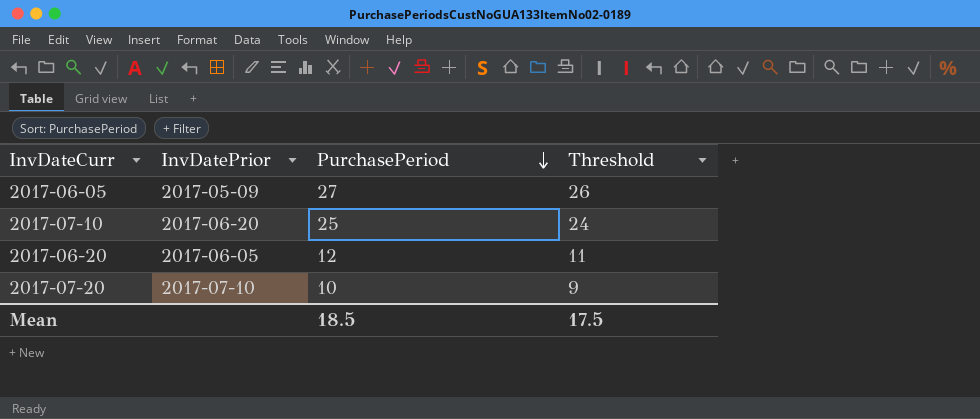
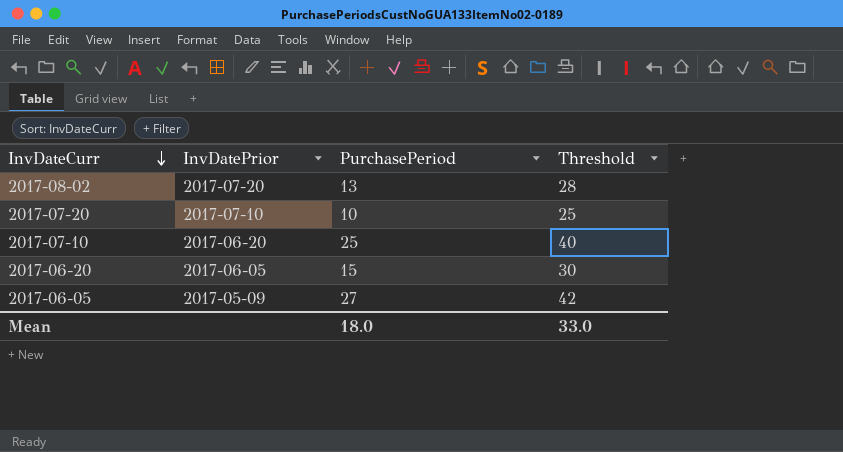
row order: PurchasePeriod descending -> InvDateCurr descending
column Threshold | formula: [PurchasePeriod] - 1 -> [PurchasePeriod] + 15
row 2017-08-02: none -> 2017-07-20 | 13 | 28
2017-06-20 | PurchasePeriod: 12 -> 15
Mean | PurchasePeriod: 18.5 -> 18.0
Mean | Threshold: 17.5 -> 33.0

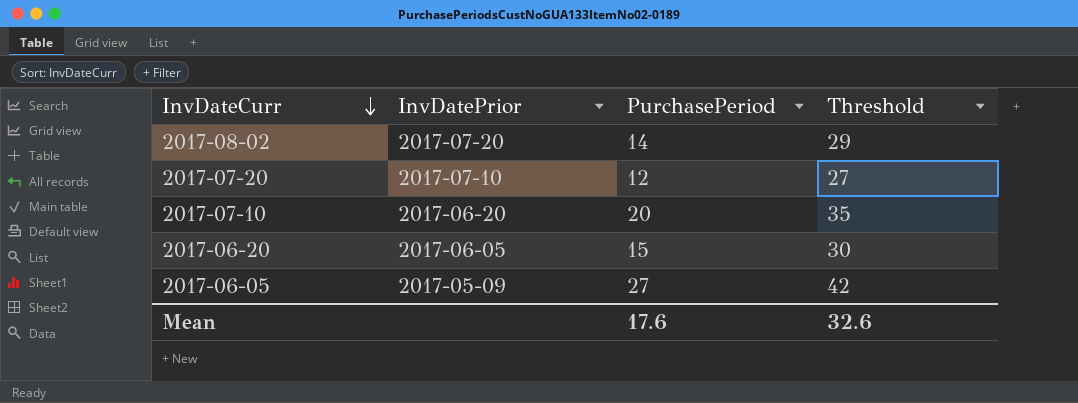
2017-08-02 | PurchasePeriod: 13 -> 14
2017-08-02 | Threshold: 28 -> 29
2017-07-20 | PurchasePeriod: 10 -> 12
2017-07-20 | Threshold: 25 -> 27
2017-07-10 | PurchasePeriod: 25 -> 20
2017-07-10 | Threshold: 40 -> 35
Mean | PurchasePeriod: 18.0 -> 17.6
Mean | Threshold: 33.0 -> 32.6

